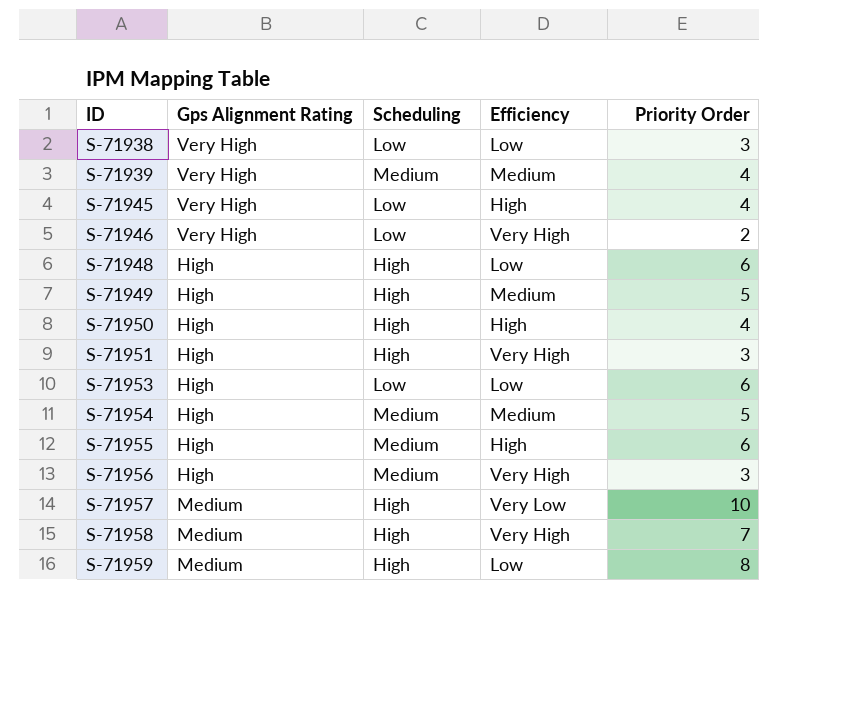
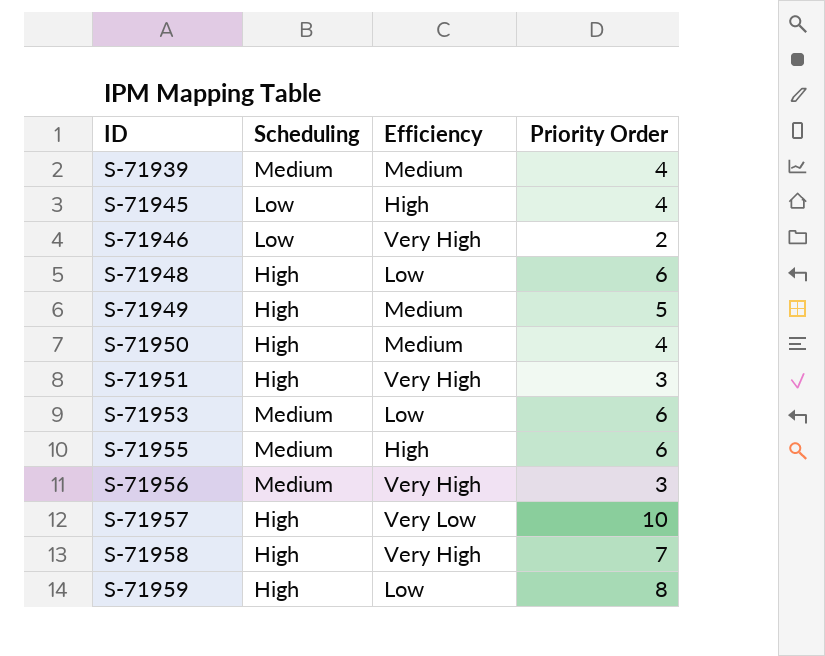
column Gps Alignment Rating | position: 2 -> none
row S-71938: Very High | Low | Low | 3 -> none
row S-71954: High | Medium | Medium | 5 -> none
S-71950 | Efficiency: High -> Medium
S-71953 | Scheduling: Low -> Medium

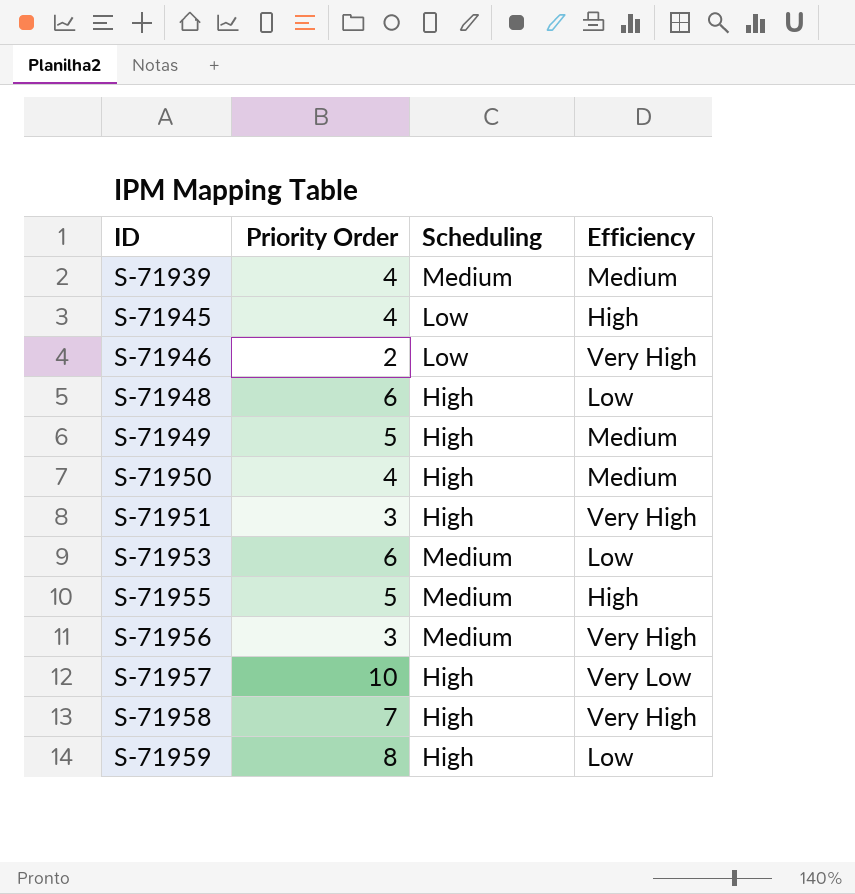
column Priority Order | position: 4 -> 2
S-71955 | Priority Order: 6 -> 5

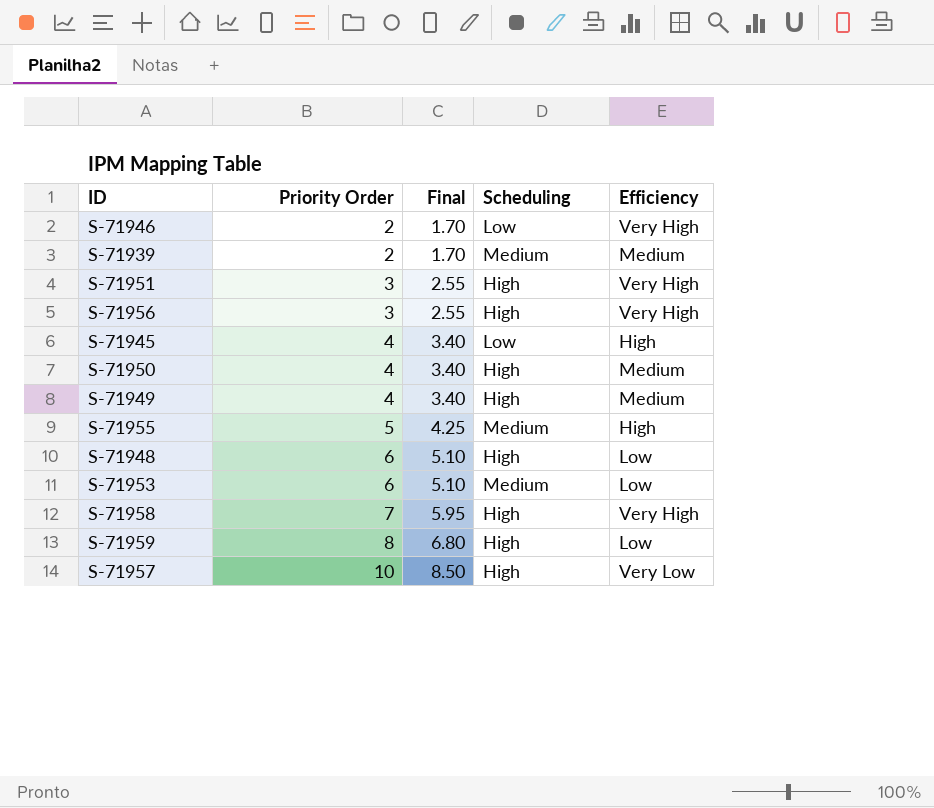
row order: ID ascending -> Priority Order ascending
column Final | formula: none -> [Priority Order] * 0.85
S-71939 | Priority Order: 4 -> 2
S-71956 | Scheduling: Medium -> High
S-71949 | Priority Order: 5 -> 4

